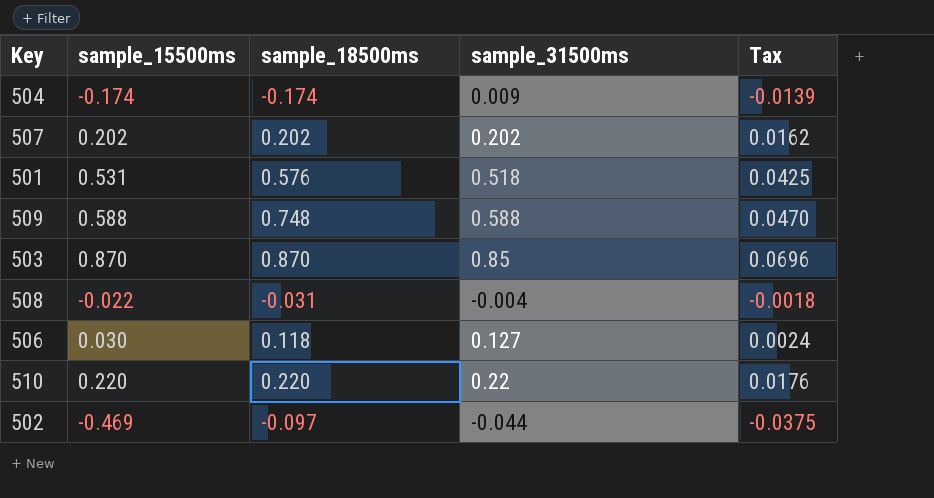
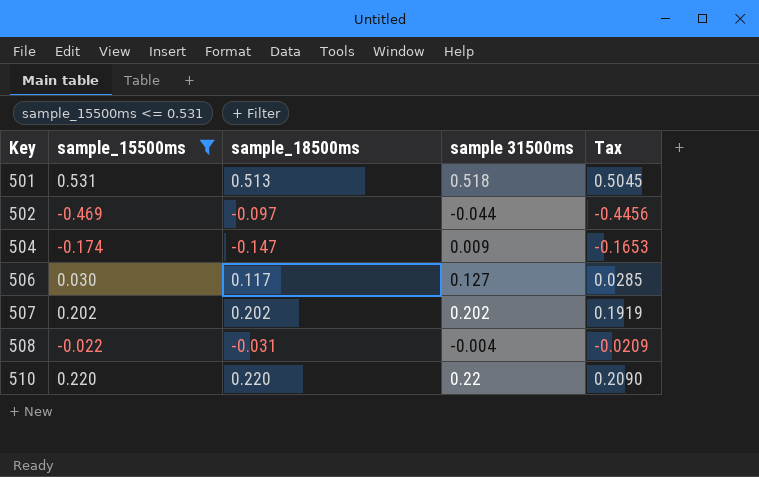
filter: none -> sample_15500ms <= 0.531
row order: none -> Key ascending
column name: sample_31500ms -> sample 31500ms
column Tax | formula: [sample_15500ms] * 0.08 -> [sample_15500ms] * 0.95
501 | sample_18500ms: 0.576 -> 0.513
504 | sample_18500ms: -0.174 -> -0.147
506 | sample_18500ms: 0.118 -> 0.117

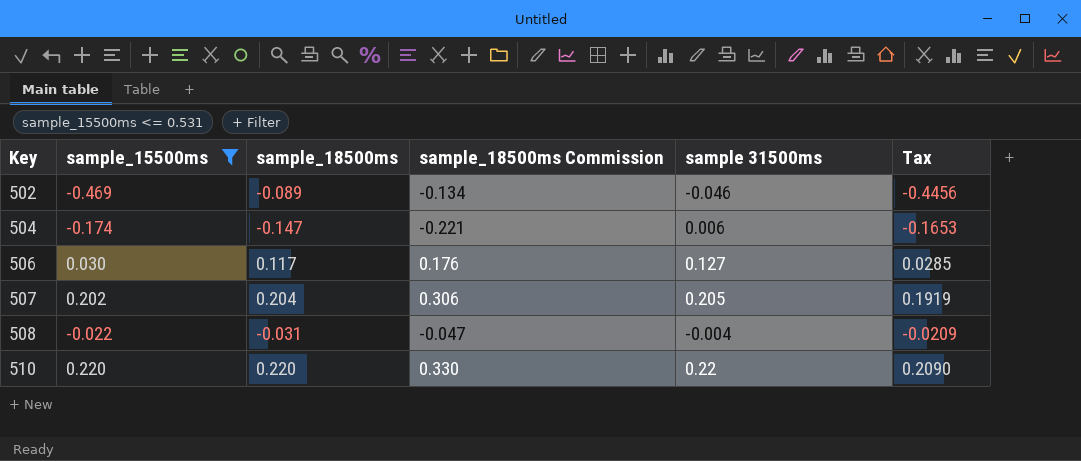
column sample_18500ms Commission | formula: none -> [sample_18500ms] * 1.5
row 501: 0.531 | 0.513 | 0.518 | 0.5045 -> none
502 | sample_18500ms: -0.097 -> -0.089
502 | sample 31500ms: -0.044 -> -0.046
504 | sample 31500ms: 0.009 -> 0.006
507 | sample_18500ms: 0.202 -> 0.204
507 | sample 31500ms: 0.202 -> 0.205

